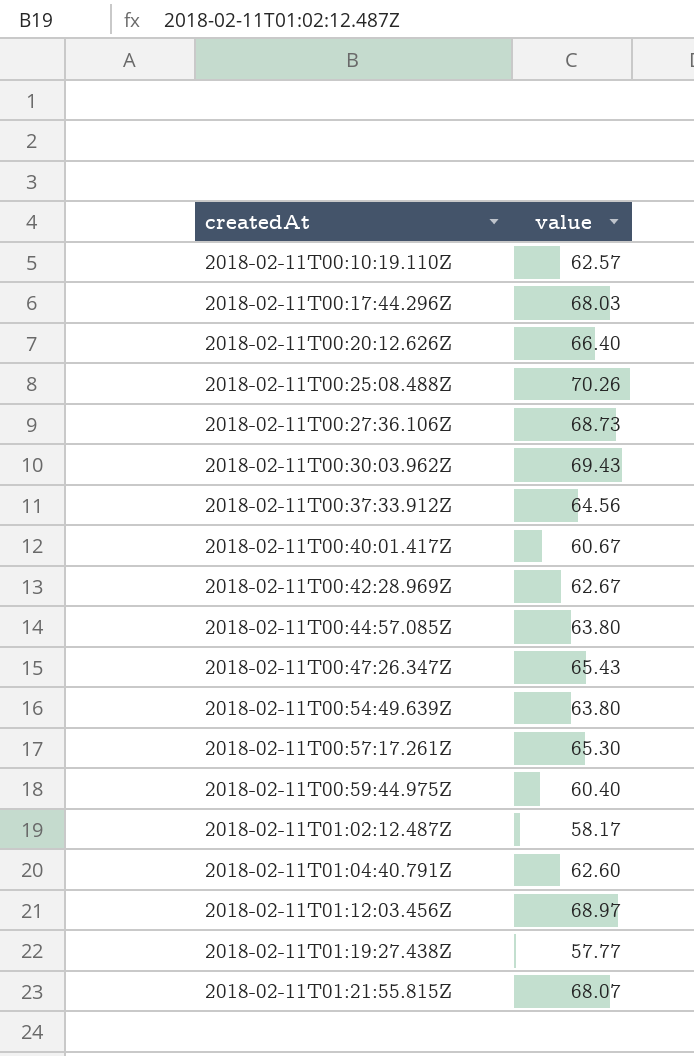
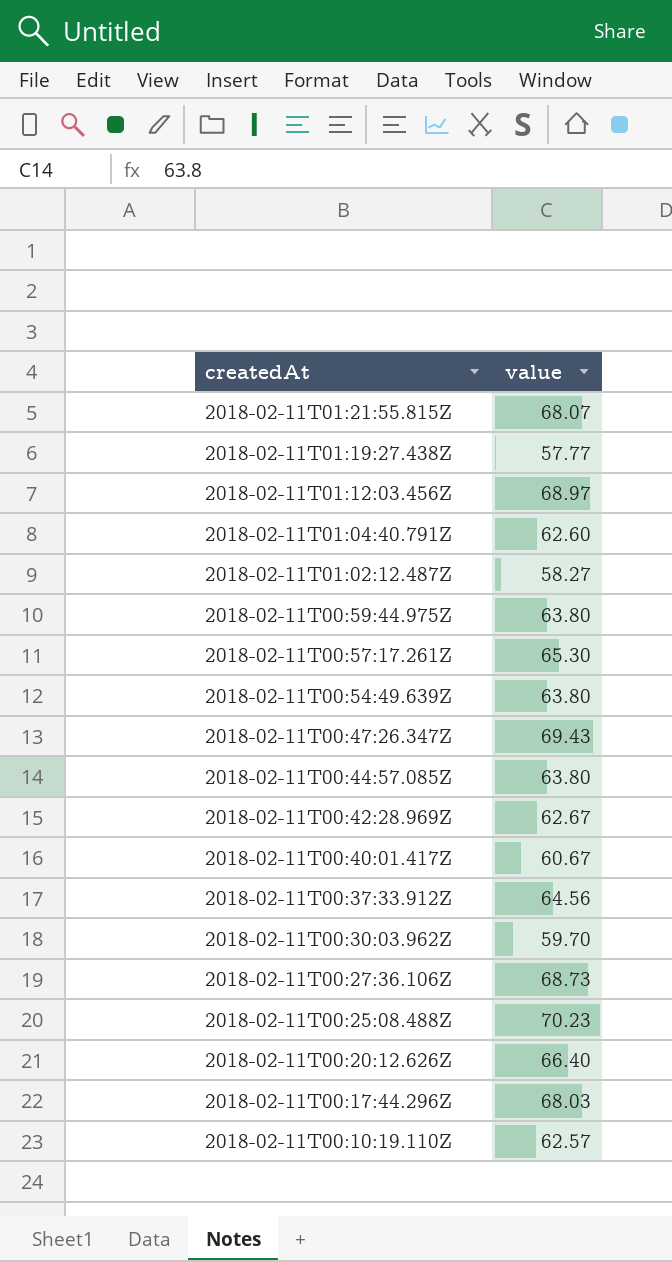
row order: createdAt ascending -> createdAt descending
2018-02-11T01:02:12.487Z | value: 58.17 -> 58.27
2018-02-11T00:59:44.975Z | value: 60.40 -> 63.80
2018-02-11T00:47:26.347Z | value: 65.43 -> 69.43
2018-02-11T00:30:03.962Z | value: 69.43 -> 59.70
2018-02-11T00:25:08.488Z | value: 70.26 -> 70.23

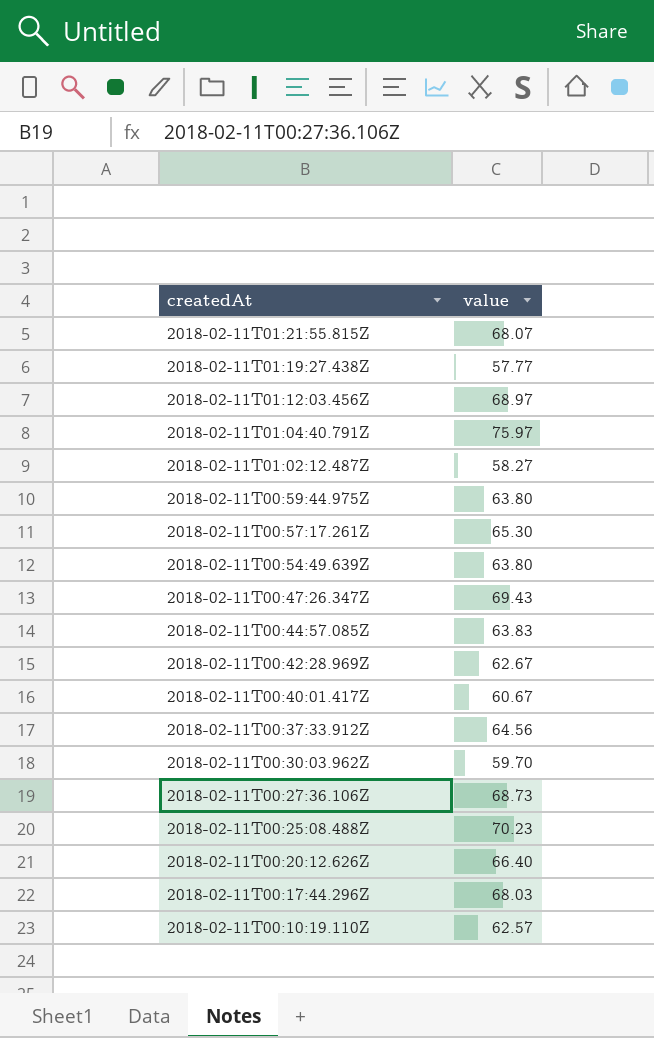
2018-02-11T01:04:40.791Z | value: 62.60 -> 75.97
2018-02-11T00:44:57.085Z | value: 63.80 -> 63.83

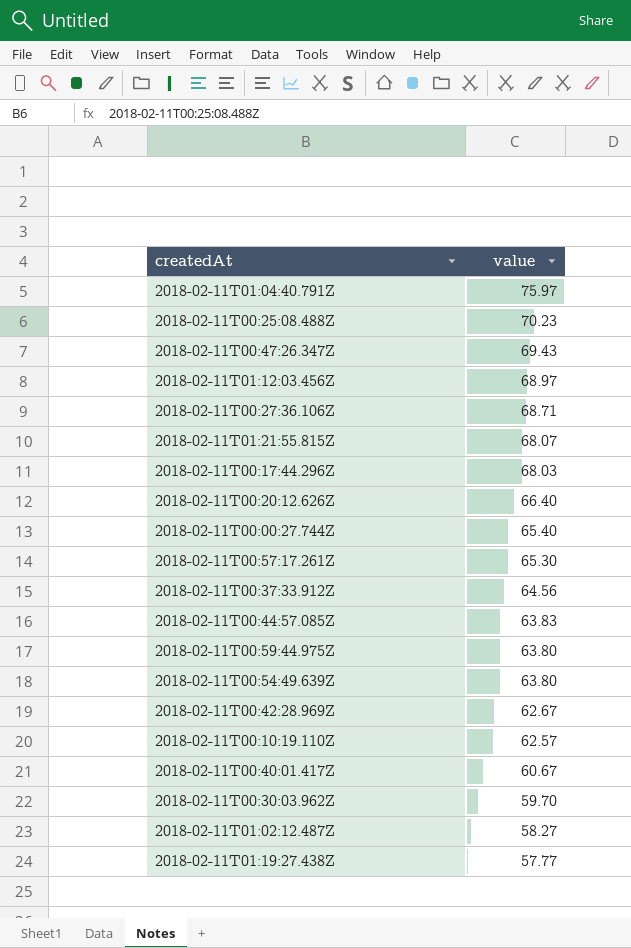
row order: createdAt descending -> value descending
2018-02-11T00:27:36.106Z | value: 68.73 -> 68.71
row 2018-02-11T00:00:27.744Z: none -> 65.40

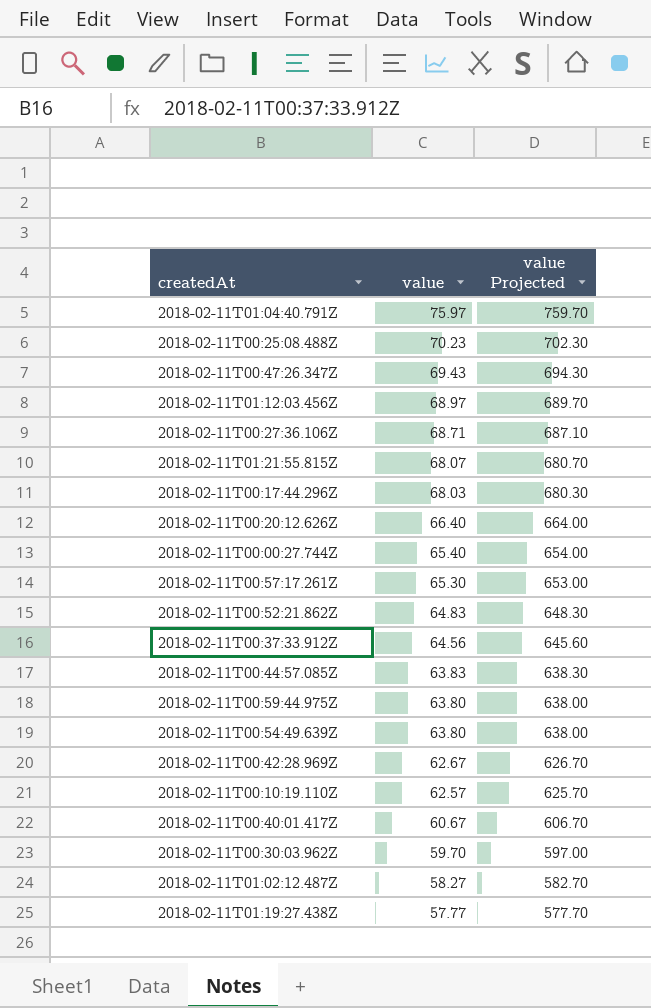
column value Projected | formula: none -> [value] * 10
row 2018-02-11T00:52:21.862Z: none -> 64.83 | 648.30

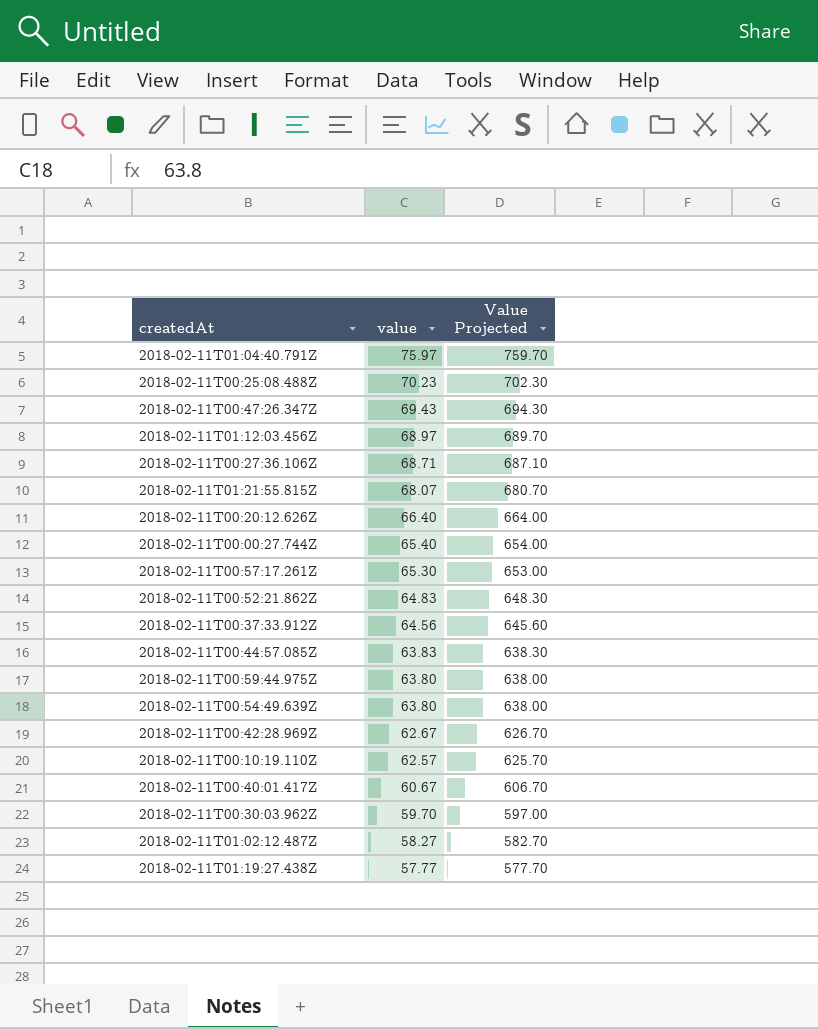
column name: value Projected -> Value Projected
row 2018-02-11T00:17:44.296Z: 68.03 | 680.30 -> none

